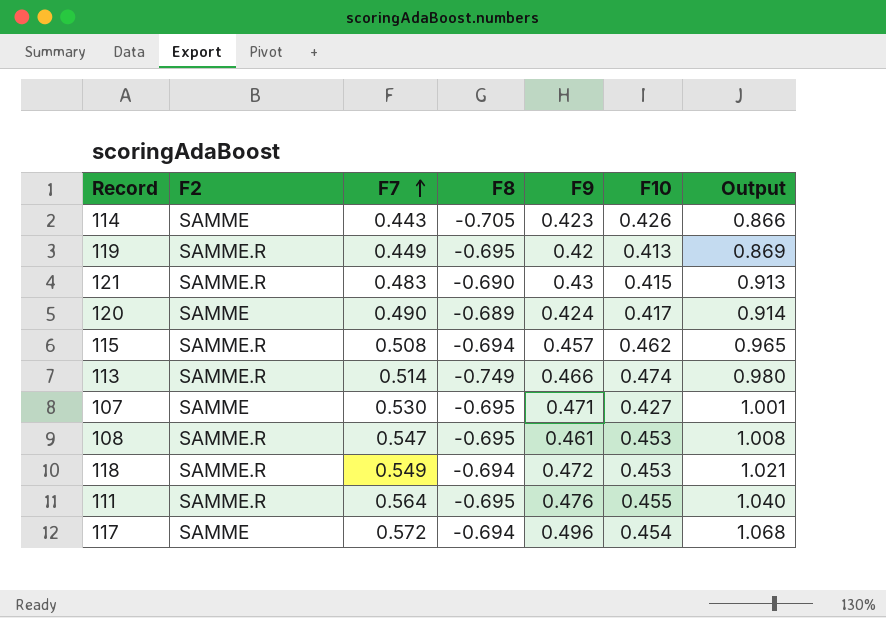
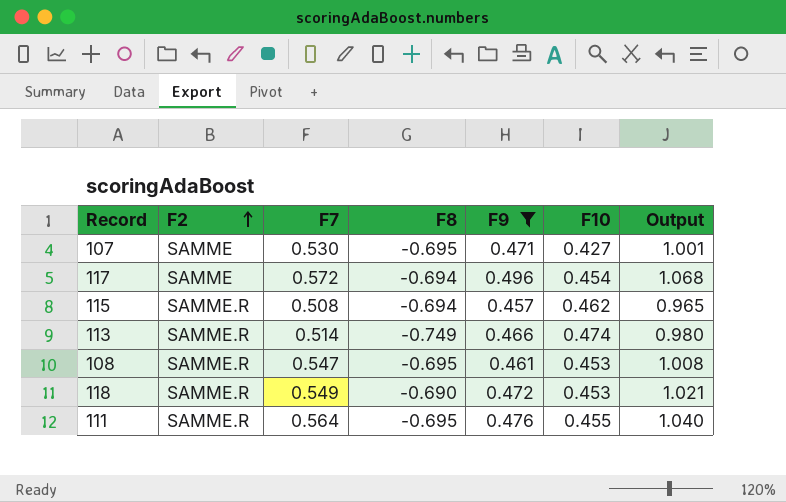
filter: none -> F9 >= 0.457
row order: F7 ascending -> F2 ascending
118 | F8: -0.694 -> -0.690

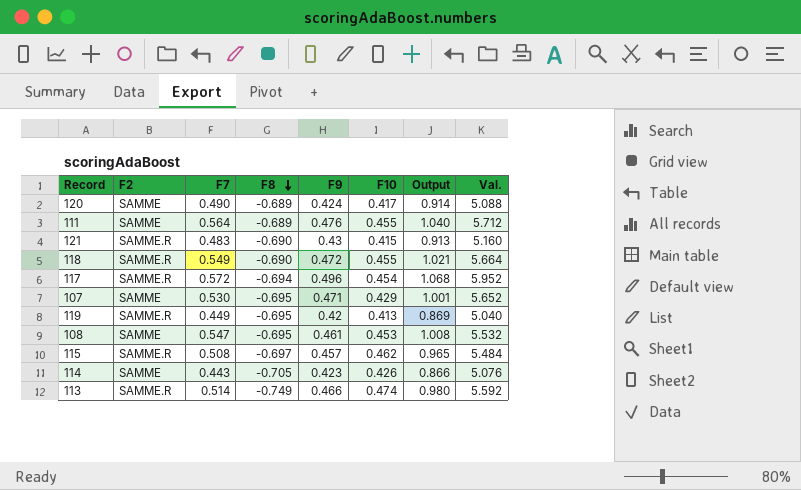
filter: F9 >= 0.457 -> none
row order: F2 ascending -> F8 descending
column Val. | formula: none -> [F9] * 12
111 | F2: SAMME.R -> SAMME
111 | F8: -0.695 -> -0.689
118 | F10: 0.453 -> 0.455
117 | F2: SAMME -> SAMME.R
107 | F10: 0.427 -> 0.429
108 | F2: SAMME.R -> SAMME
115 | F8: -0.694 -> -0.697

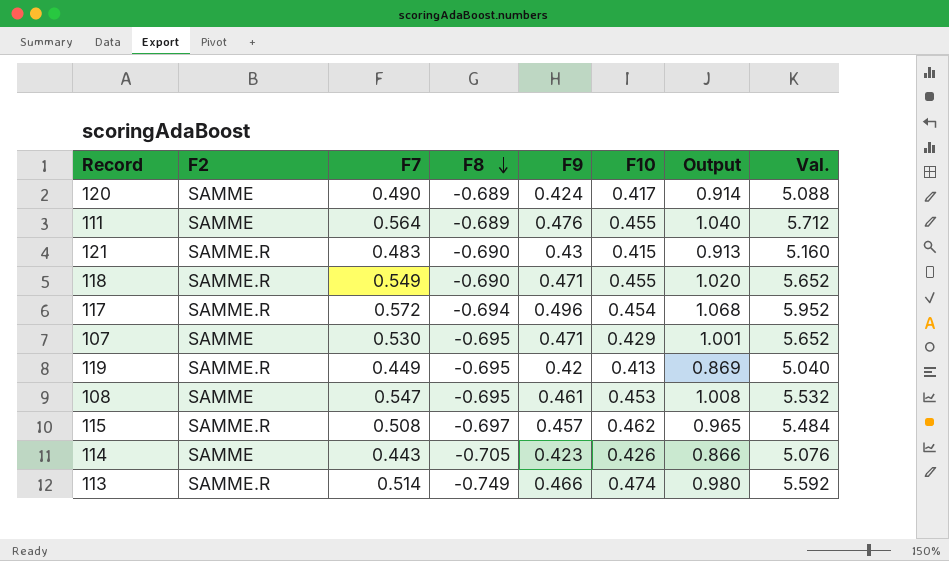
118 | F9: 0.472 -> 0.471
118 | Output: 1.021 -> 1.020
118 | Val.: 5.664 -> 5.652

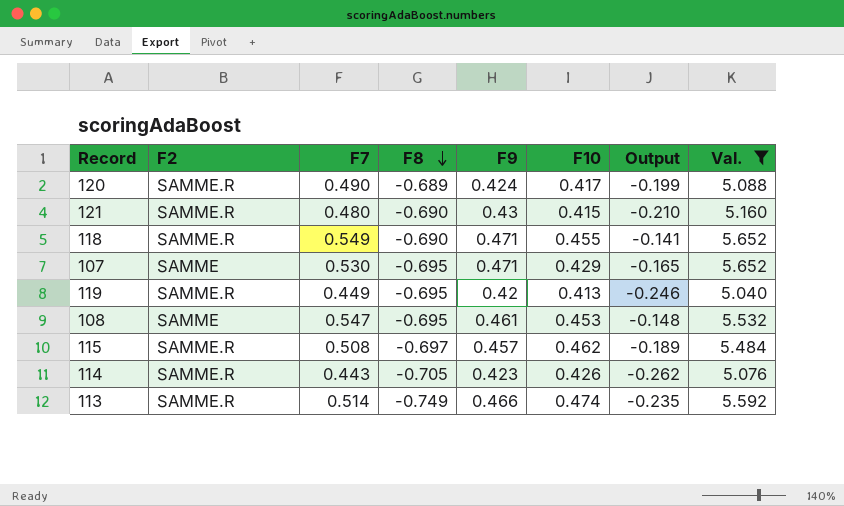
filter: none -> Val. <= 5.652
column Output | formula: [F7] + [F9] -> [F7] + [F8]
120 | F2: SAMME -> SAMME.R
121 | F7: 0.483 -> 0.480
114 | F2: SAMME -> SAMME.R

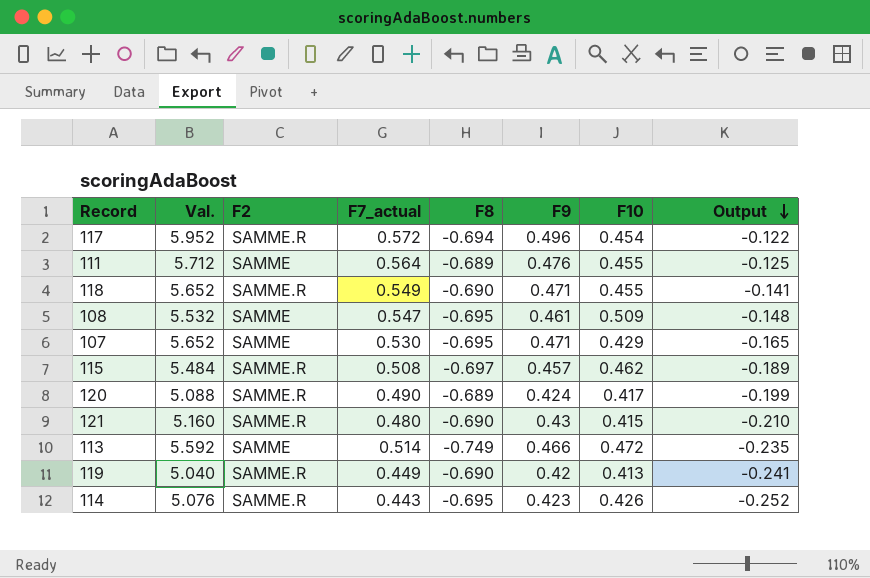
filter: Val. <= 5.652 -> none
row order: F8 descending -> Output descending
column Val. | position: 8 -> 2
column name: F7 -> F7_actual
108 | F10: 0.453 -> 0.509
113 | F2: SAMME.R -> SAMME
113 | F10: 0.474 -> 0.472
119 | F8: -0.695 -> -0.690
119 | Output: -0.246 -> -0.241
114 | F8: -0.705 -> -0.695
114 | Output: -0.262 -> -0.252

